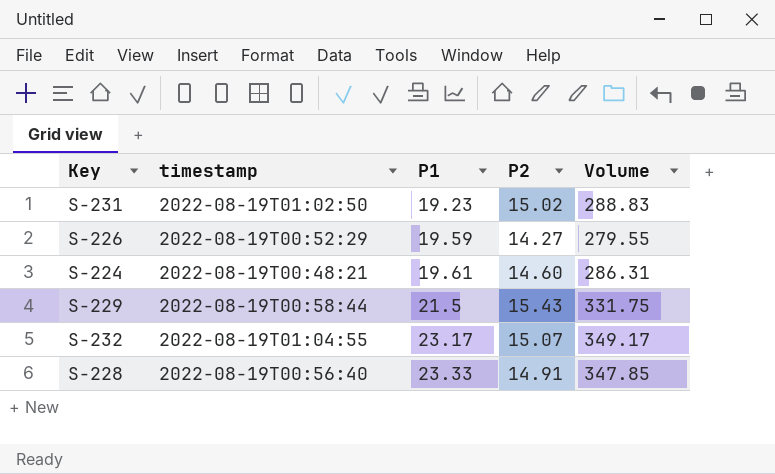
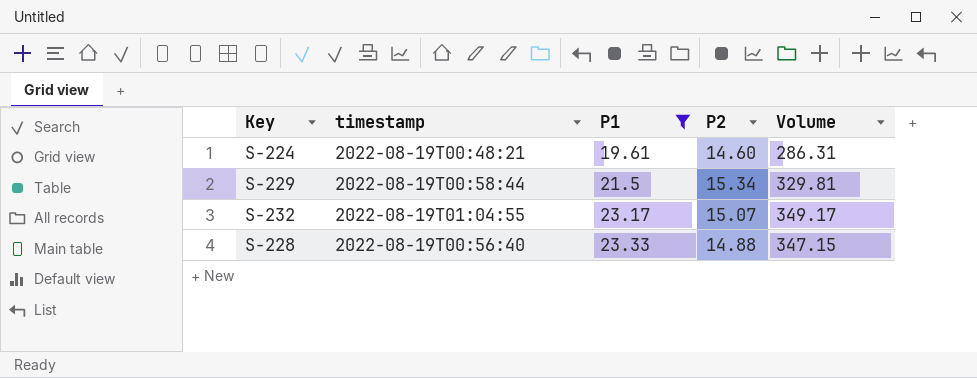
filter: none -> P1 >= 19.61
S-229 | P2: 15.43 -> 15.34
S-229 | Volume: 331.75 -> 329.81
S-228 | P2: 14.91 -> 14.88
S-228 | Volume: 347.85 -> 347.15

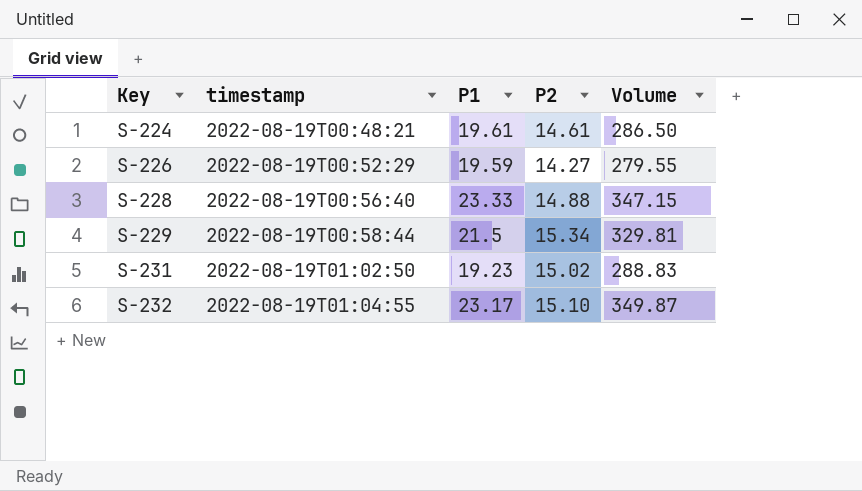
filter: P1 >= 19.61 -> none
row order: P1 ascending -> Key ascending
S-224 | P2: 14.60 -> 14.61
S-224 | Volume: 286.31 -> 286.50
S-232 | P2: 15.07 -> 15.10
S-232 | Volume: 349.17 -> 349.87

